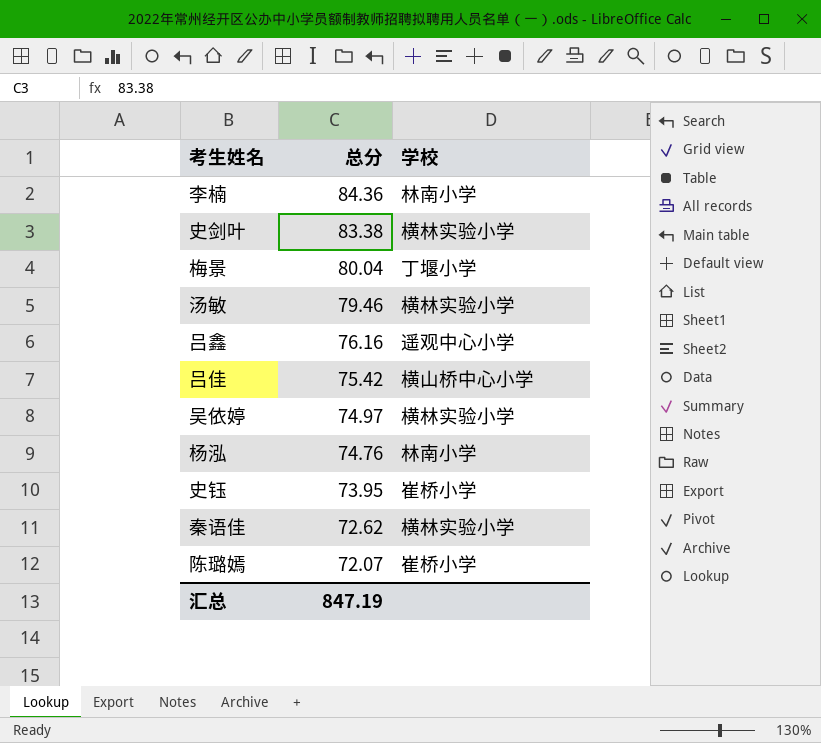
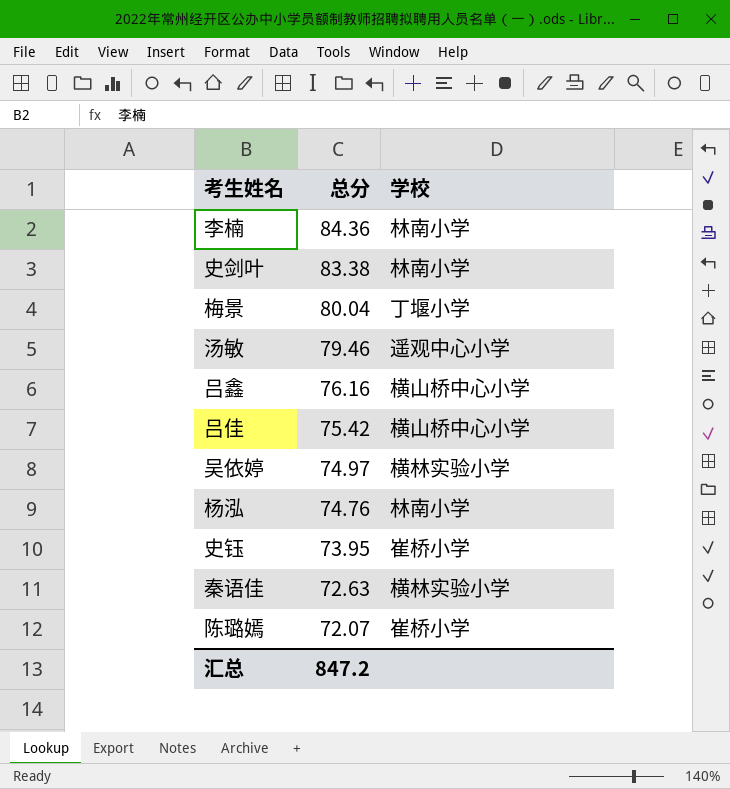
史剑叶 | 学校: 横林实验小学 -> 林南小学
汤敏 | 学校: 横林实验小学 -> 遥观中心小学
吕鑫 | 学校: 遥观中心小学 -> 横山桥中心小学
秦语佳 | 总分: 72.62 -> 72.63
汇总 | 总分: 847.19 -> 847.2

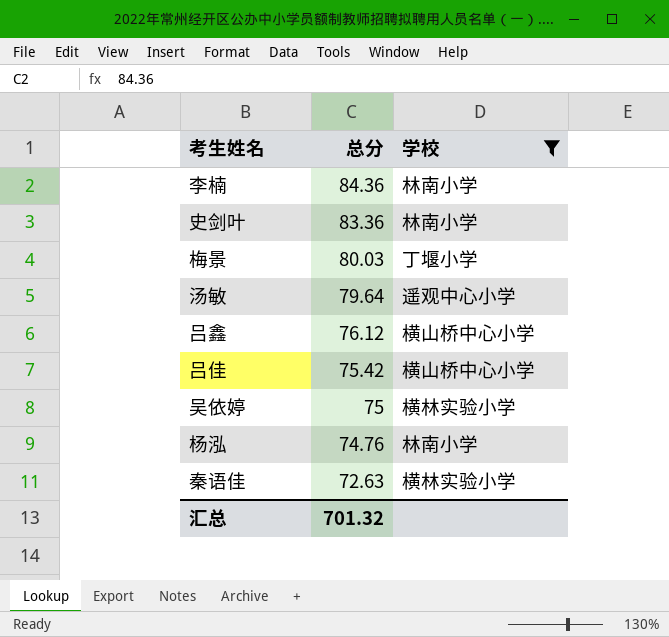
filter: none -> 学校 != 崔桥小学
史剑叶 | 总分: 83.38 -> 83.36
梅景 | 总分: 80.04 -> 80.03
汤敏 | 总分: 79.46 -> 79.64
吕鑫 | 总分: 76.16 -> 76.12
吴依婷 | 总分: 74.97 -> 75
汇总 | 总分: 847.2 -> 701.32

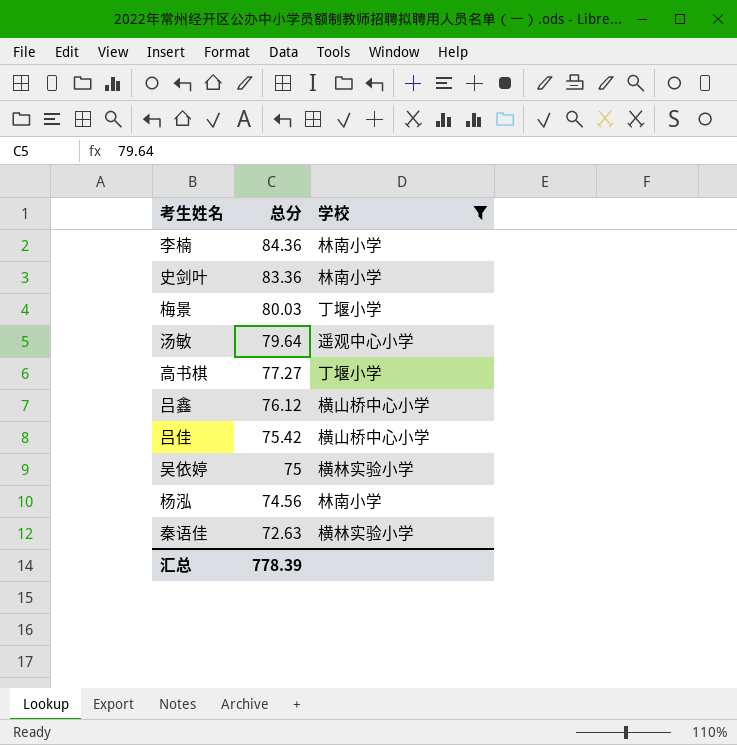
row 高书棋: none -> 77.27 | 丁堰小学
杨泓 | 总分: 74.76 -> 74.56
汇总 | 总分: 701.32 -> 778.39

